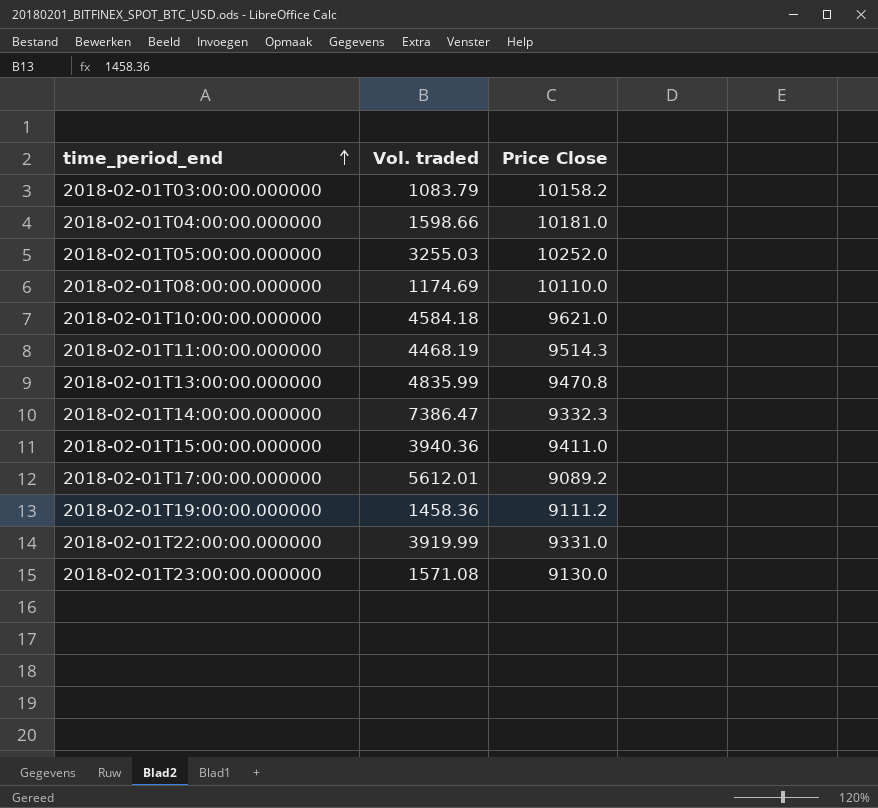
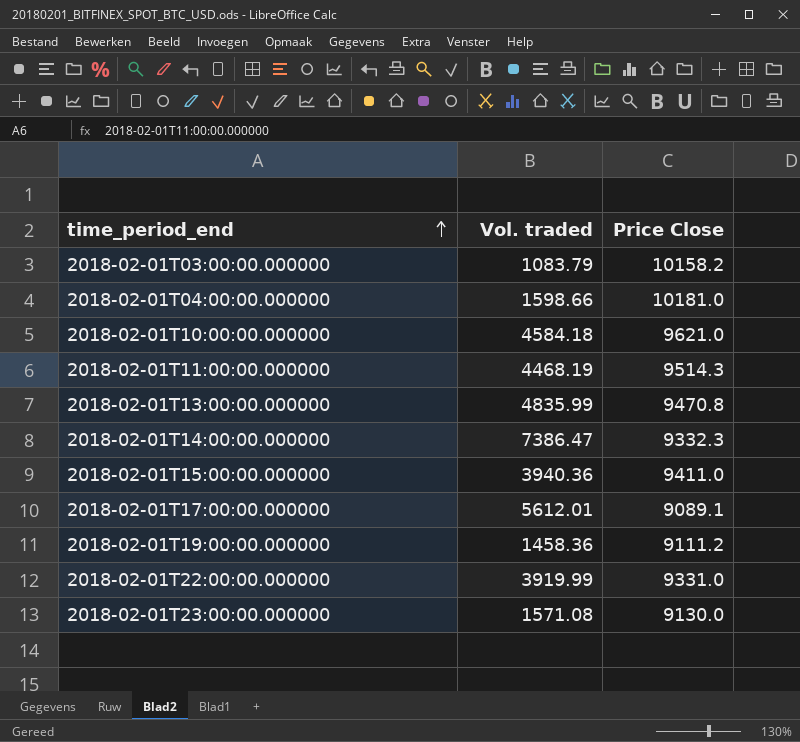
row 2018-02-01T05:00:00.000000: 3255.03 | 10252.0 -> none
row 2018-02-01T08:00:00.000000: 1174.69 | 10110.0 -> none
2018-02-01T17:00:00.000000 | Price Close: 9089.2 -> 9089.1

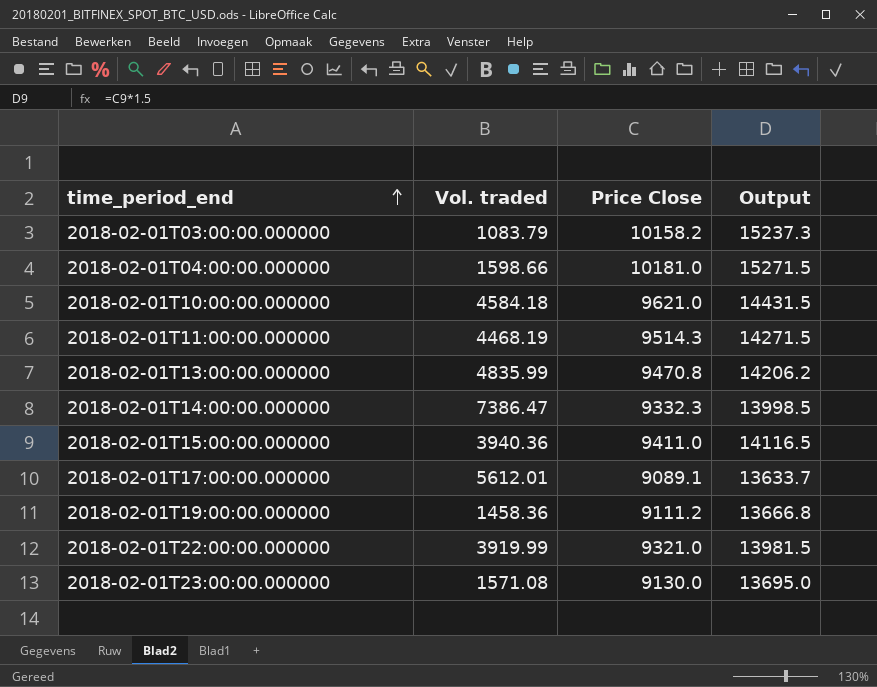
column Output | formula: none -> [Price Close] * 1.5
2018-02-01T22:00:00.000000 | Price Close: 9331.0 -> 9321.0

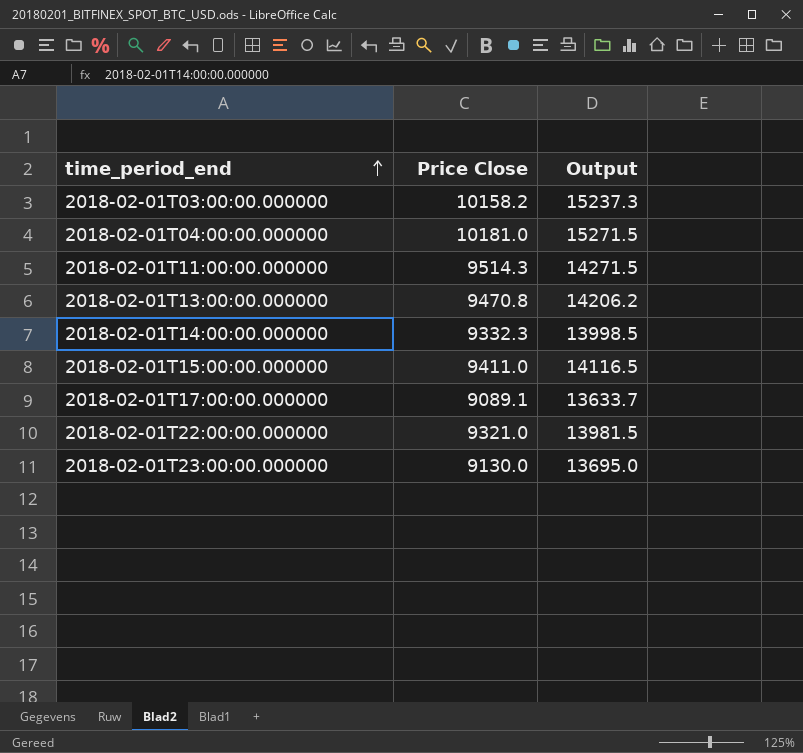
column Vol. traded | position: 2 -> none
row 2018-02-01T10:00:00.000000: 4584.18 | 9621.0 | 14431.5 -> none
row 2018-02-01T19:00:00.000000: 1458.36 | 9111.2 | 13666.8 -> none

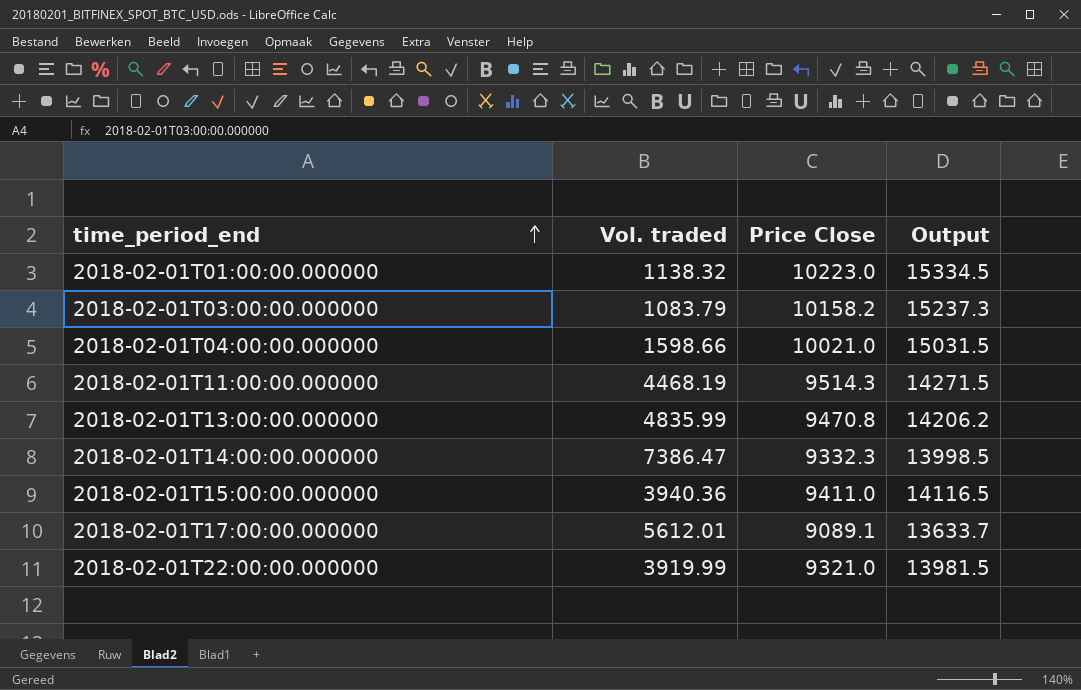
column Vol. traded | position: none -> 2
row 2018-02-01T23:00:00.000000: 9130.0 | 13695.0 -> none
row 2018-02-01T01:00:00.000000: none -> 1138.32 | 10223.0 | 15334.5
2018-02-01T04:00:00.000000 | Price Close: 10181.0 -> 10021.0
2018-02-01T04:00:00.000000 | Output: 15271.5 -> 15031.5

